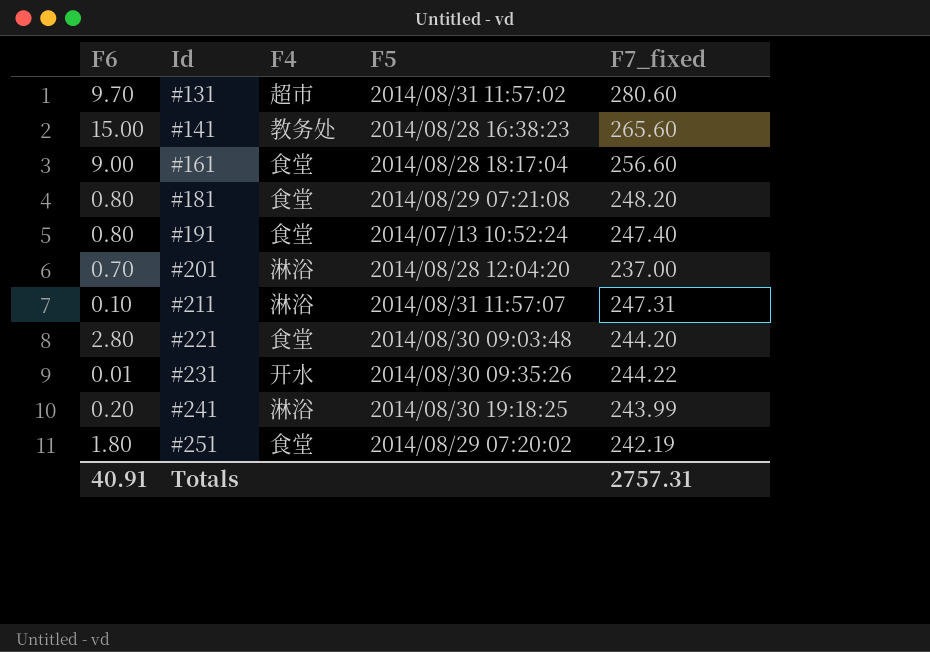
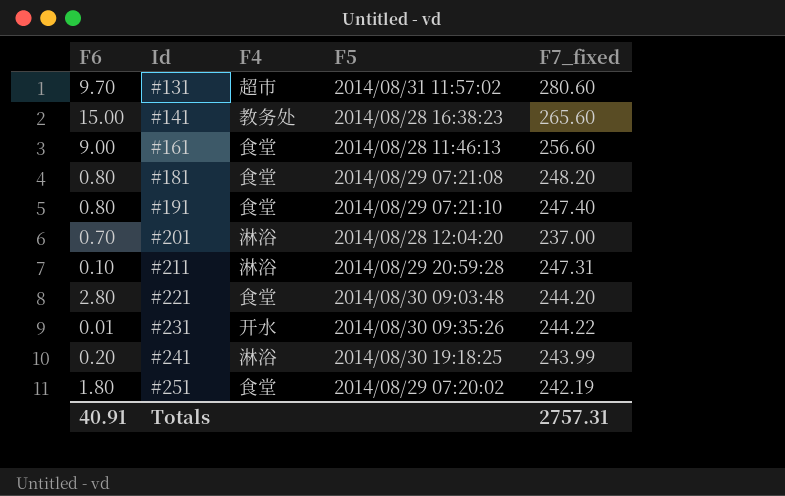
#161 | F5: 2014/08/28 18:17:04 -> 2014/08/28 11:46:13
#191 | F5: 2014/07/13 10:52:24 -> 2014/08/29 07:21:10
#211 | F5: 2014/08/31 11:57:07 -> 2014/08/29 20:59:28

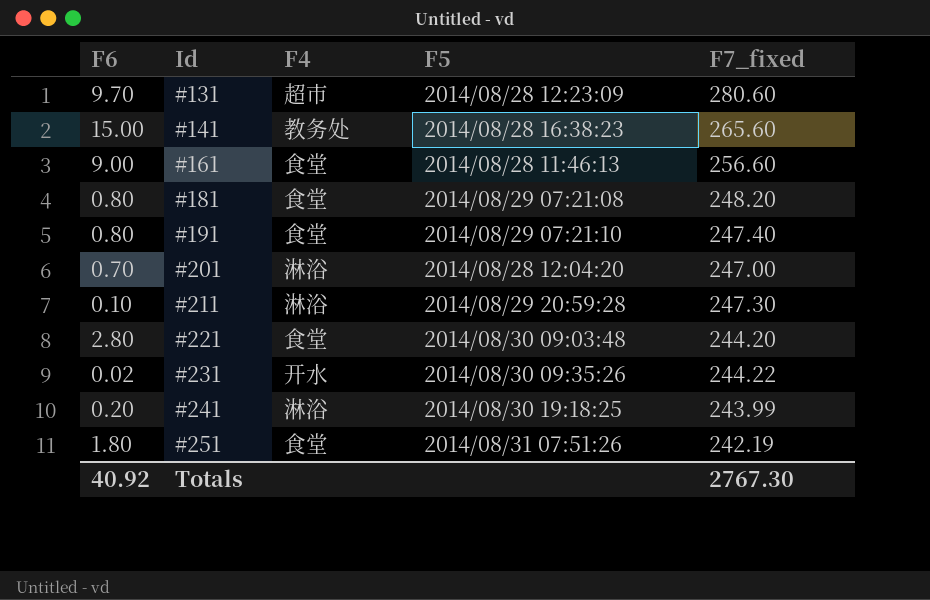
#131 | F5: 2014/08/31 11:57:02 -> 2014/08/28 12:23:09
#201 | F7_fixed: 237.00 -> 247.00
#211 | F7_fixed: 247.31 -> 247.30
#231 | F6: 0.01 -> 0.02
#251 | F5: 2014/08/29 07:20:02 -> 2014/08/31 07:51:26
Totals | F6: 40.91 -> 40.92
Totals | F7_fixed: 2757.31 -> 2767.30

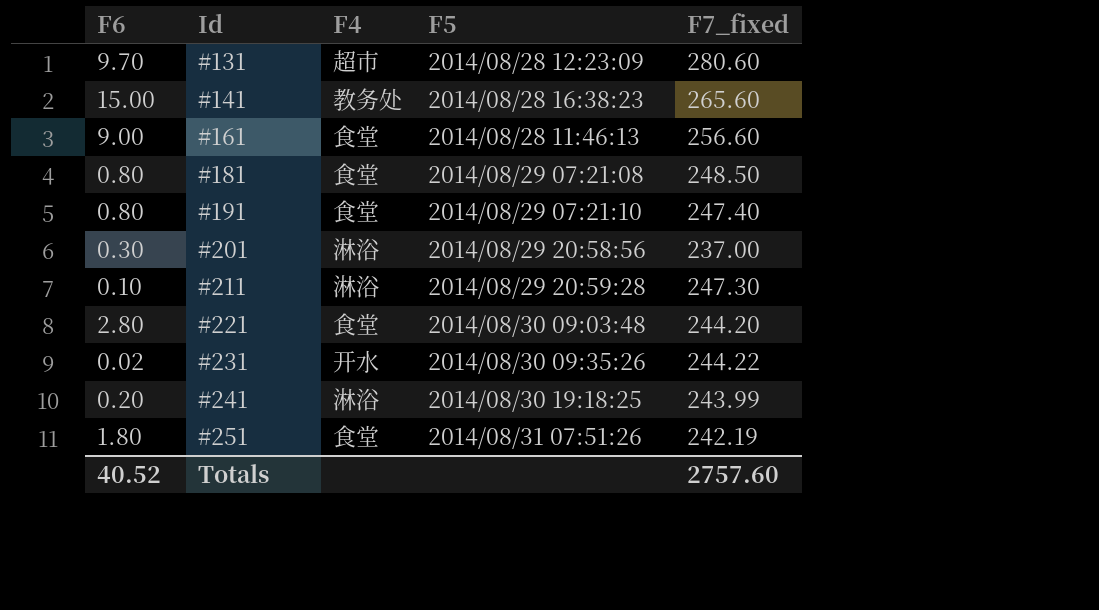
#181 | F7_fixed: 248.20 -> 248.50
#201 | F6: 0.70 -> 0.30
#201 | F5: 2014/08/28 12:04:20 -> 2014/08/29 20:58:56
#201 | F7_fixed: 247.00 -> 237.00
Totals | F6: 40.92 -> 40.52
Totals | F7_fixed: 2767.30 -> 2757.60

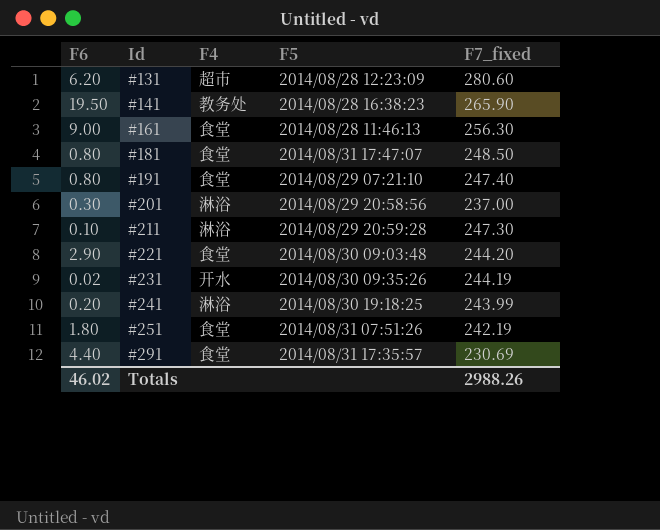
#131 | F6: 9.70 -> 6.20
#141 | F6: 15.00 -> 19.50
#141 | F7_fixed: 265.60 -> 265.90
#161 | F7_fixed: 256.60 -> 256.30
#181 | F5: 2014/08/29 07:21:08 -> 2014/08/31 17:47:07
#221 | F6: 2.80 -> 2.90
#231 | F7_fixed: 244.22 -> 244.19
row #291: none -> 4.40 | 食堂 | 2014/08/31 17:35:57 | 230.69
Totals | F6: 40.52 -> 46.02
Totals | F7_fixed: 2757.60 -> 2988.26

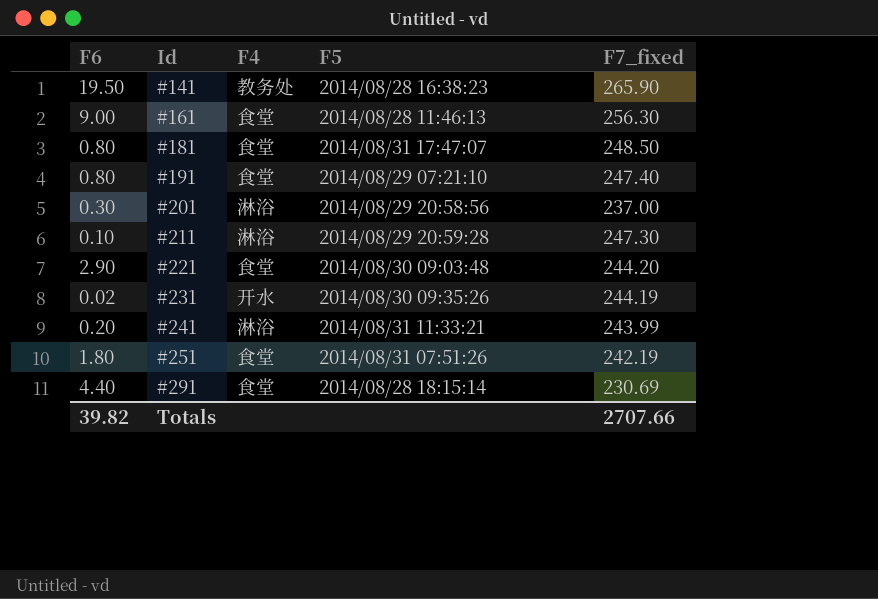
row #131: 6.20 | 超市 | 2014/08/28 12:23:09 | 280.60 -> none
#241 | F5: 2014/08/30 19:18:25 -> 2014/08/31 11:33:21
#291 | F5: 2014/08/31 17:35:57 -> 2014/08/28 18:15:14
Totals | F6: 46.02 -> 39.82
Totals | F7_fixed: 2988.26 -> 2707.66

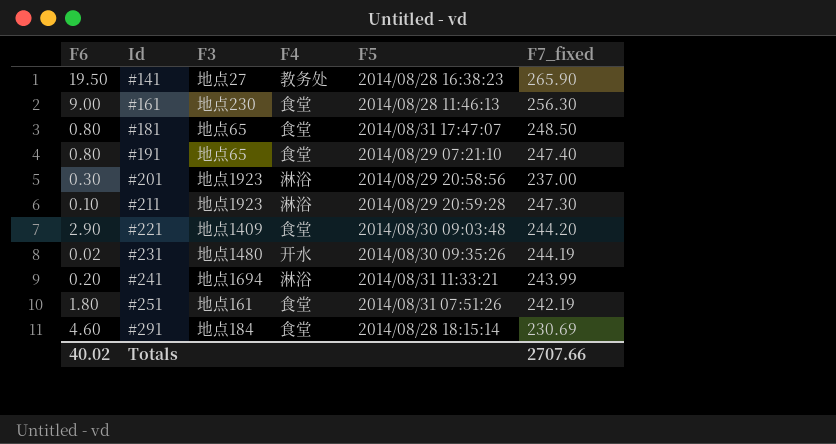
column F3 | position: none -> 3
#291 | F6: 4.40 -> 4.60
Totals | F6: 39.82 -> 40.02

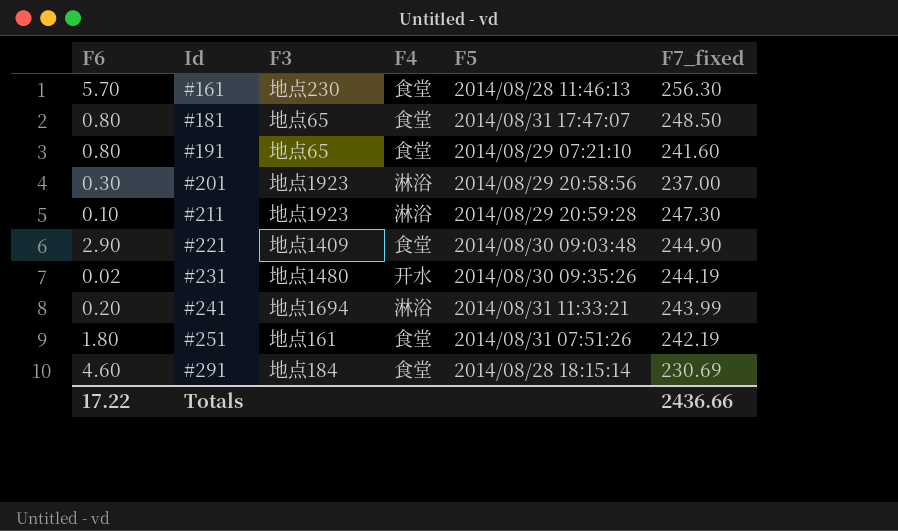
row #141: 19.50 | 地点27 | 教务处 | 2014/08/28 16:38:23 | 265.90 -> none
#161 | F6: 9.00 -> 5.70
#191 | F7_fixed: 247.40 -> 241.60
#221 | F7_fixed: 244.20 -> 244.90
Totals | F6: 40.02 -> 17.22
Totals | F7_fixed: 2707.66 -> 2436.66

